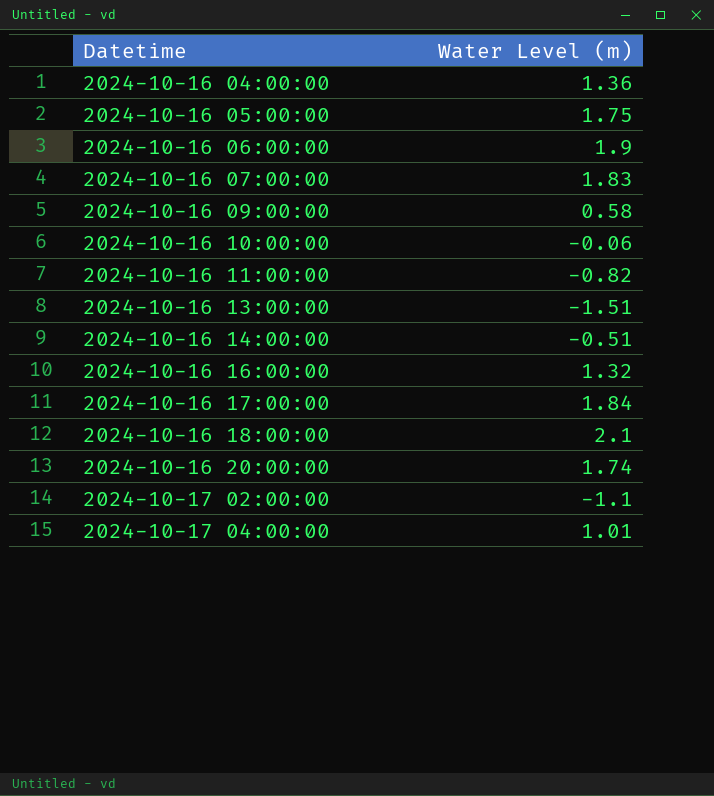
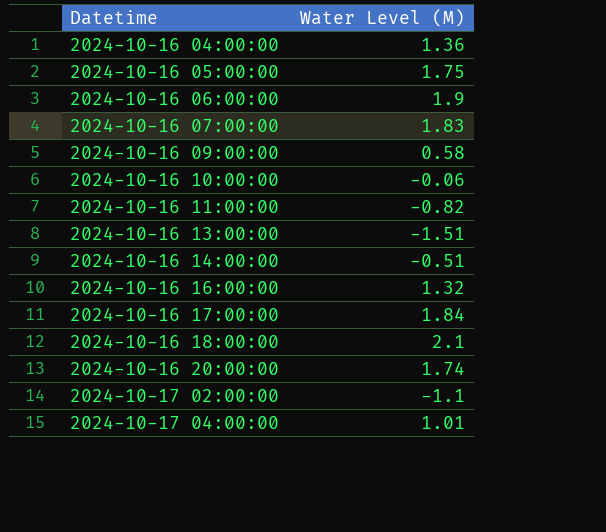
column name: Water Level (m) -> Water Level (M)

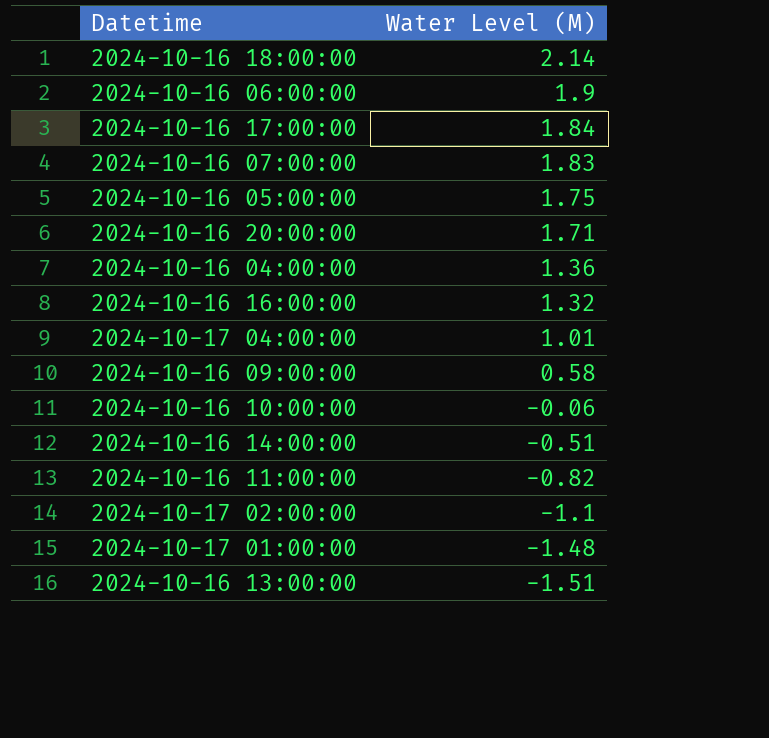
row order: Datetime ascending -> Water Level (M) descending
2024-10-16 18:00:00 | Water Level (M): 2.1 -> 2.14
2024-10-16 20:00:00 | Water Level (M): 1.74 -> 1.71
row 2024-10-17 01:00:00: none -> -1.48

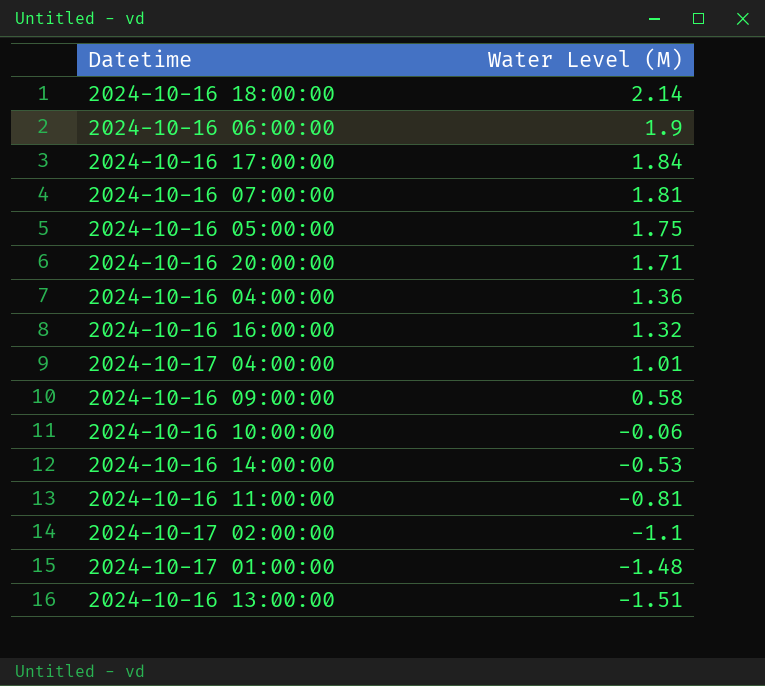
2024-10-16 07:00:00 | Water Level (M): 1.83 -> 1.81
2024-10-16 14:00:00 | Water Level (M): -0.51 -> -0.53
2024-10-16 11:00:00 | Water Level (M): -0.82 -> -0.81

